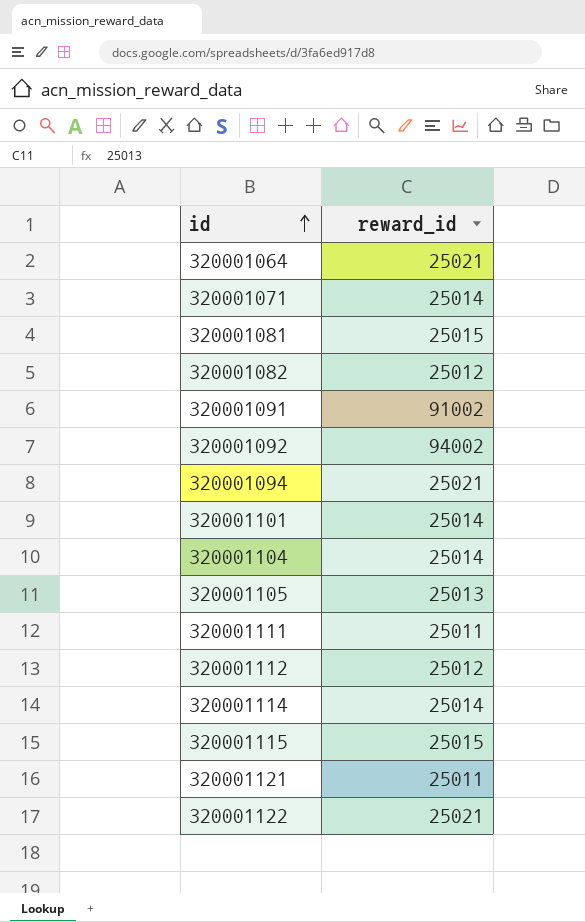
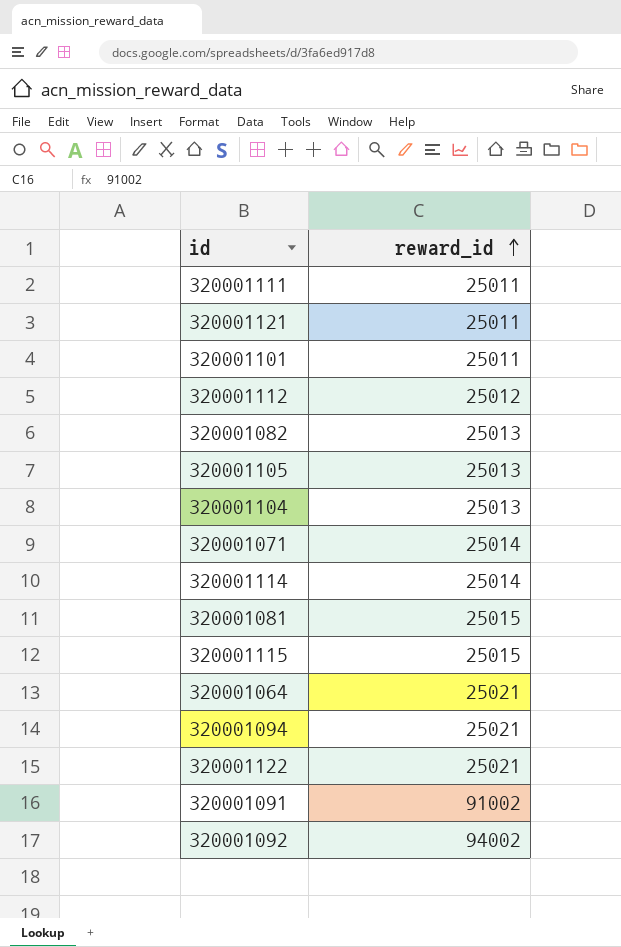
row order: id ascending -> reward_id ascending
320001101 | reward_id: 25014 -> 25011
320001082 | reward_id: 25012 -> 25013
320001104 | reward_id: 25014 -> 25013

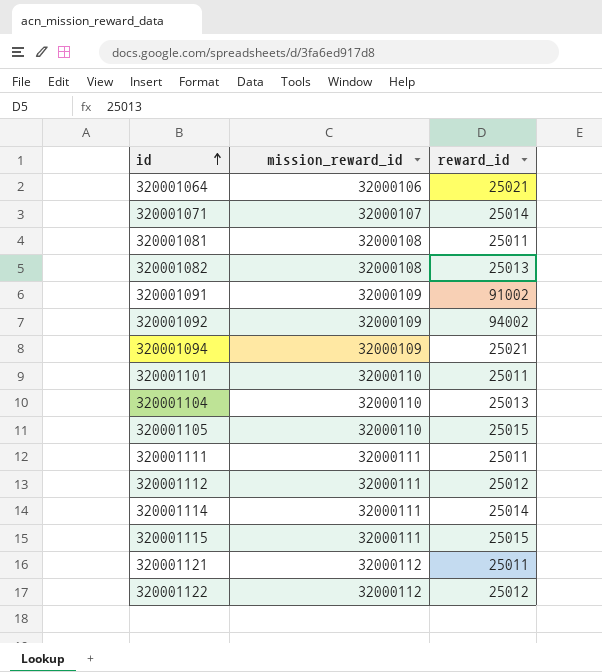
row order: reward_id ascending -> id ascending
column mission_reward_id | position: none -> 2
320001081 | reward_id: 25015 -> 25011
320001105 | reward_id: 25013 -> 25015
320001122 | reward_id: 25021 -> 25012

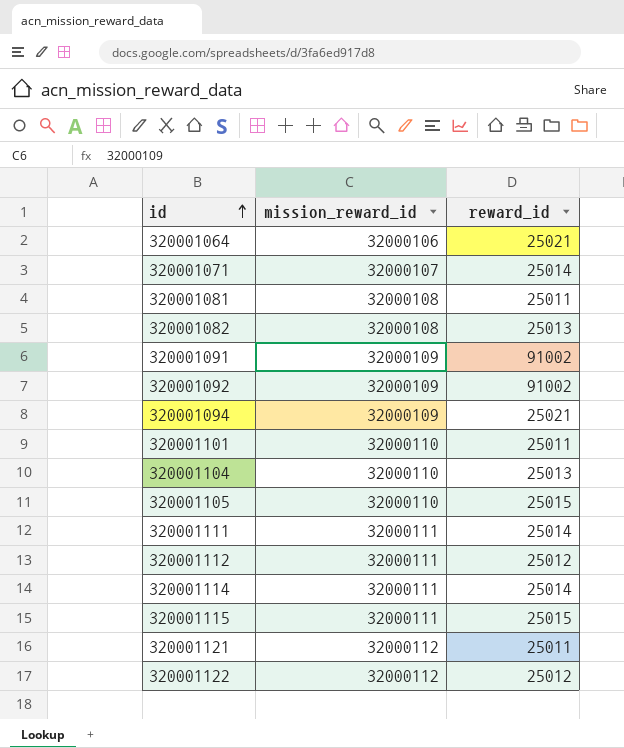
320001092 | reward_id: 94002 -> 91002
320001111 | reward_id: 25011 -> 25014

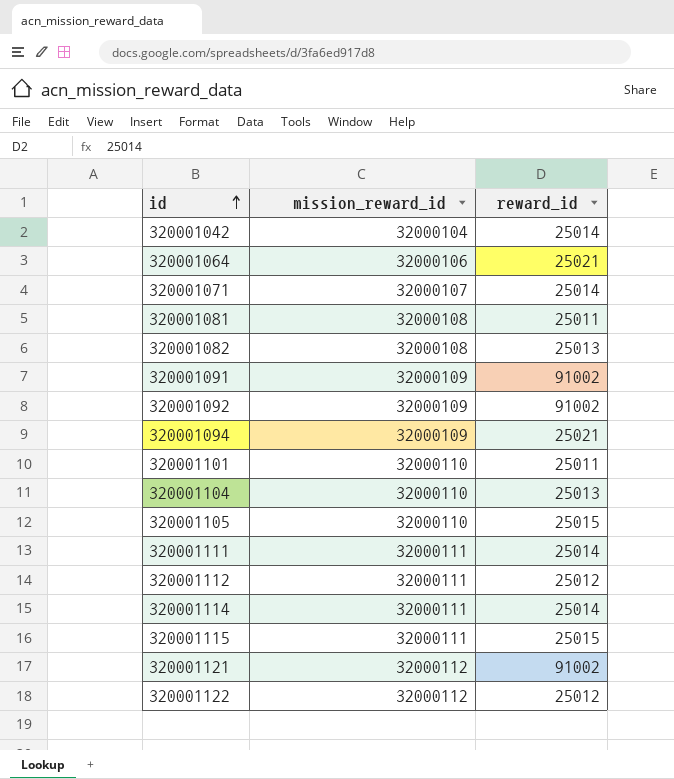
row 320001042: none -> 32000104 | 25014
320001121 | reward_id: 25011 -> 91002

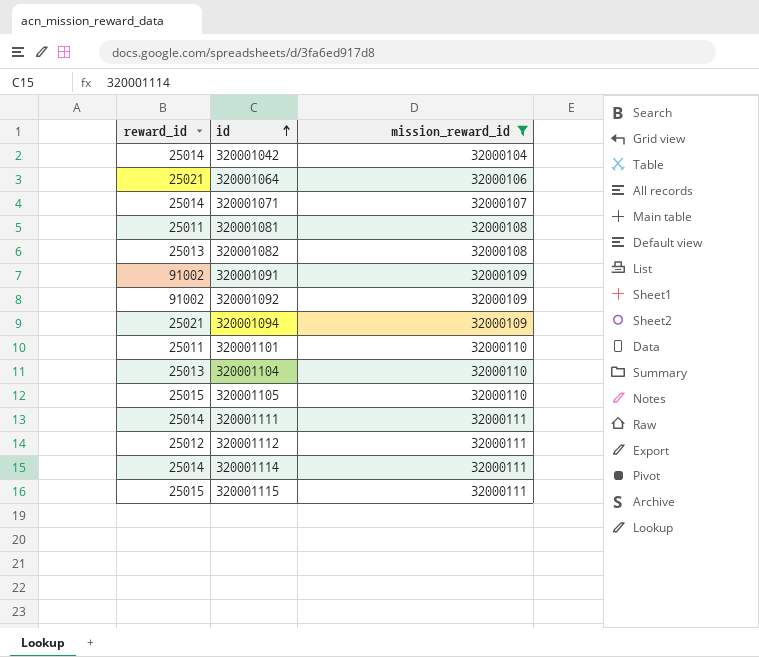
filter: none -> mission_reward_id != 32000112
column reward_id | position: 3 -> 1

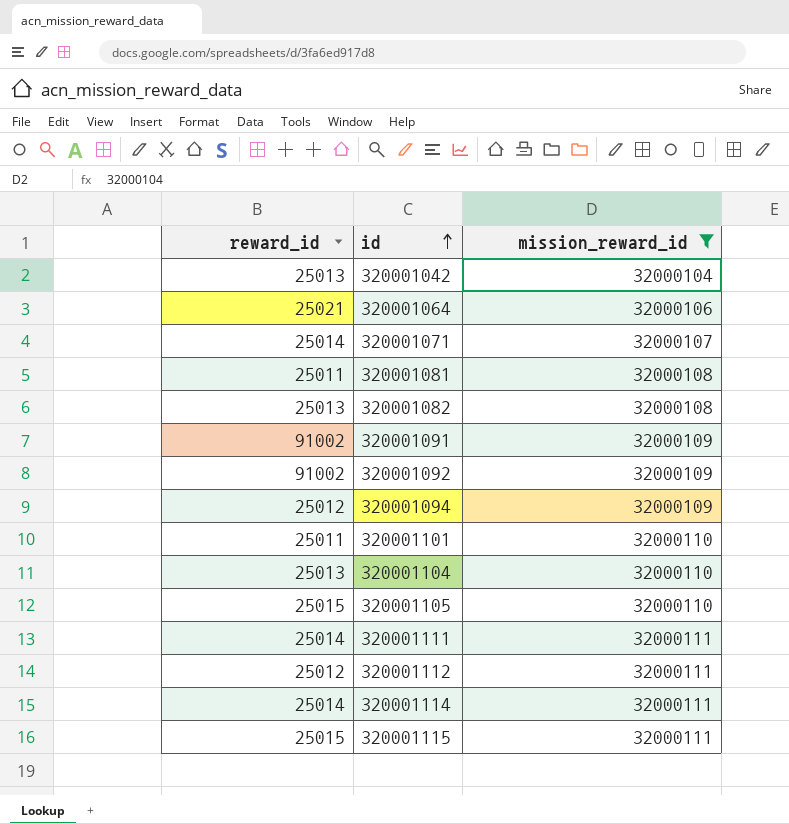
320001042 | reward_id: 25014 -> 25013
320001094 | reward_id: 25021 -> 25012

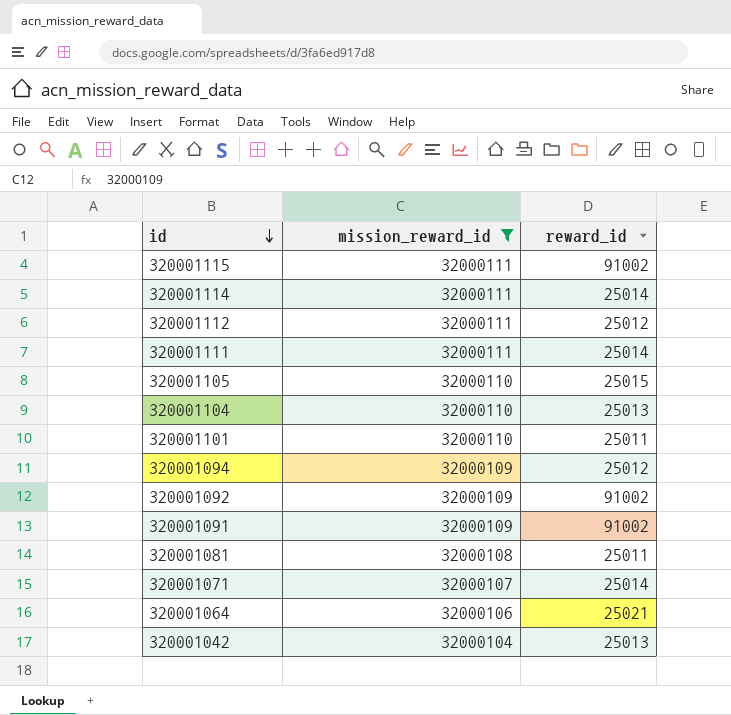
row order: id ascending -> id descending
column reward_id | position: 1 -> 3
row 320001082: 25013 | 32000108 -> none
320001115 | reward_id: 25015 -> 91002

